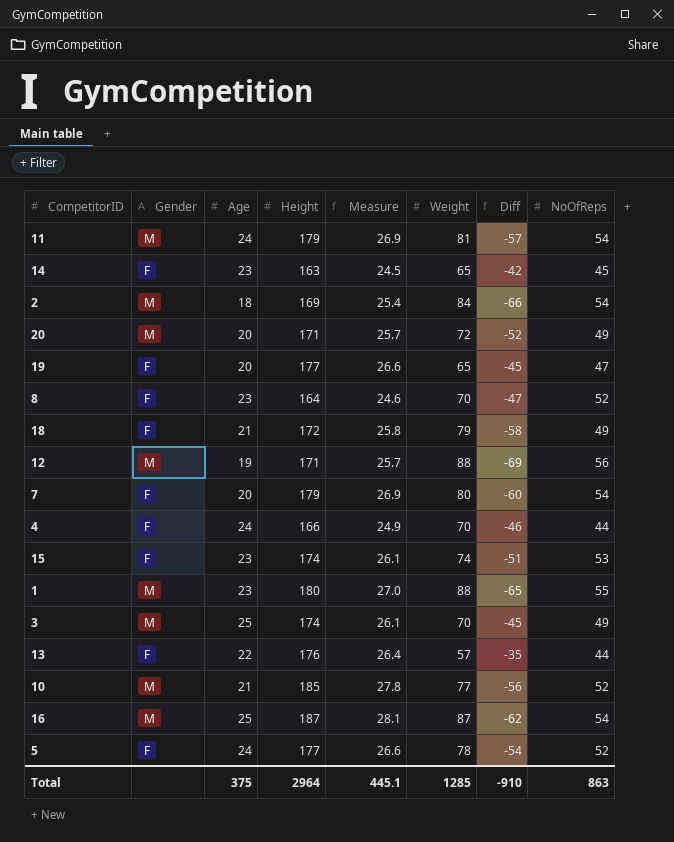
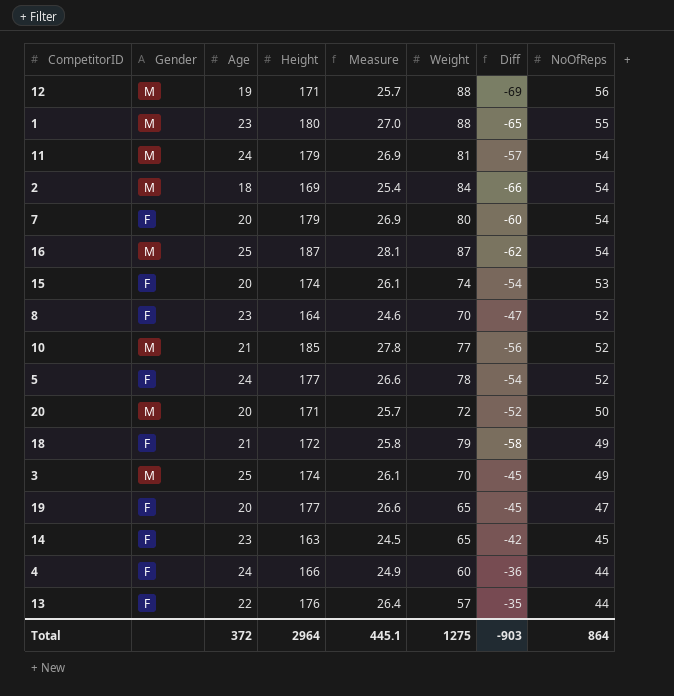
row order: none -> NoOfReps descending
15 | Age: 23 -> 20
15 | Diff: -51 -> -54
20 | NoOfReps: 49 -> 50
4 | Weight: 70 -> 60
4 | Diff: -46 -> -36
Total | Age: 375 -> 372
Total | Weight: 1285 -> 1275
Total | Diff: -910 -> -903
Total | NoOfReps: 863 -> 864

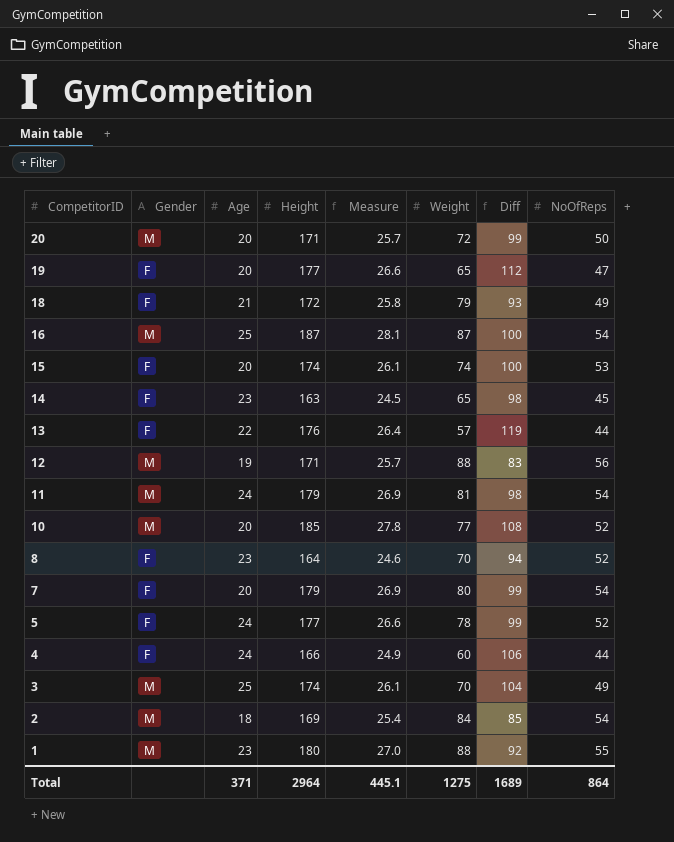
row order: NoOfReps descending -> CompetitorID descending
column Diff | formula: [Age] - [Weight] -> [Height] - [Weight]
10 | Age: 21 -> 20
Total | Age: 372 -> 371
Total | Diff: -903 -> 1689

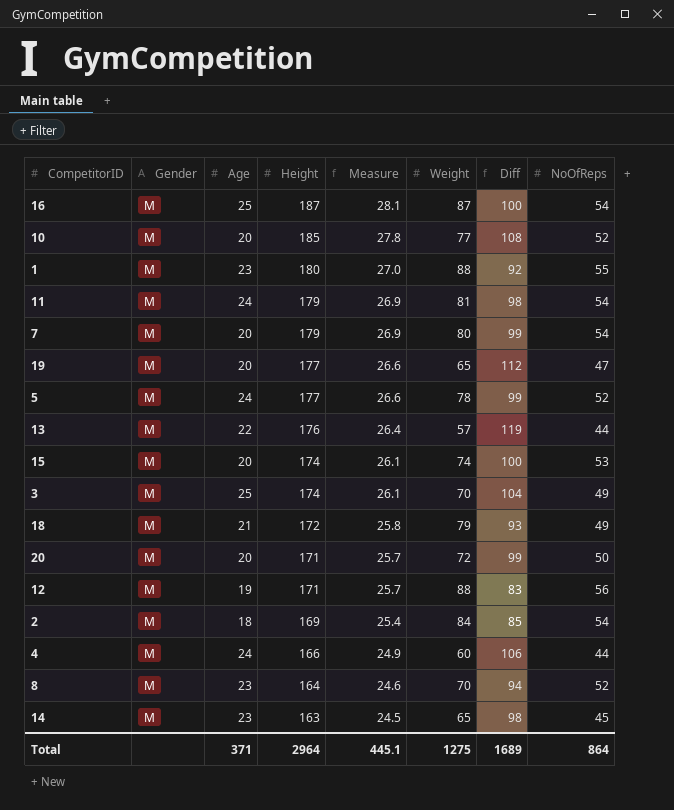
row order: CompetitorID descending -> Height descending
7 | Gender: F -> M
19 | Gender: F -> M
5 | Gender: F -> M
13 | Gender: F -> M
15 | Gender: F -> M
18 | Gender: F -> M
4 | Gender: F -> M
8 | Gender: F -> M
14 | Gender: F -> M

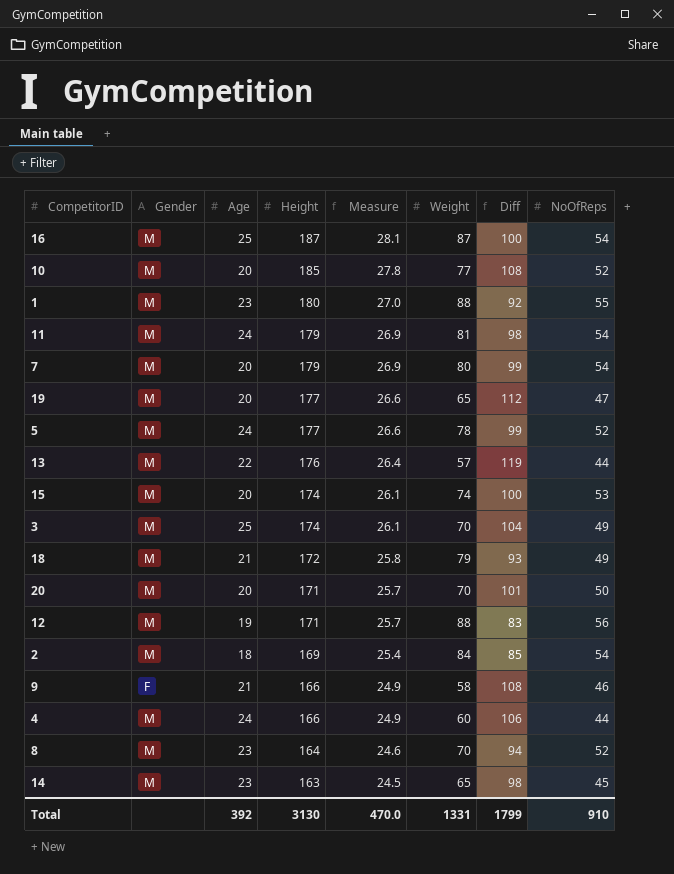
20 | Weight: 72 -> 70
20 | Diff: 99 -> 101
row 9: none -> F | 21 | 166 | 24.9 | 58 | 108 | 46
Total | Age: 371 -> 392
Total | Height: 2964 -> 3130
Total | Measure: 445.1 -> 470.0
Total | Weight: 1275 -> 1331
Total | Diff: 1689 -> 1799
Total | NoOfReps: 864 -> 910

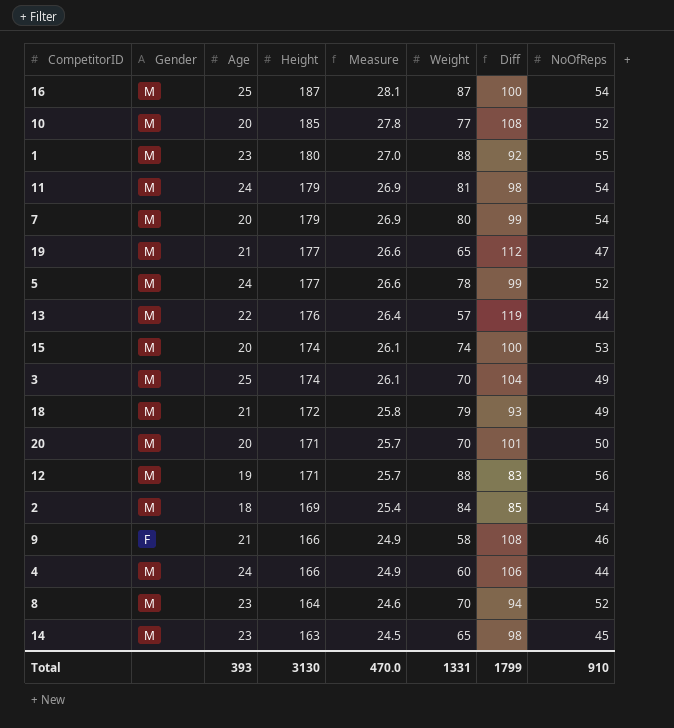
19 | Age: 20 -> 21
Total | Age: 392 -> 393

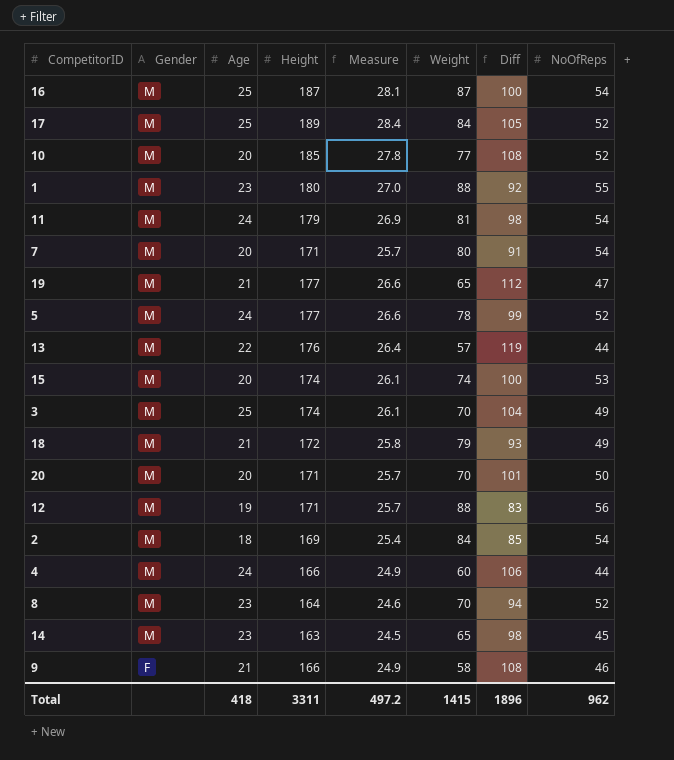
row order: Height descending -> Gender descending
row 17: none -> M | 25 | 189 | 28.4 | 84 | 105 | 52
7 | Height: 179 -> 171
7 | Measure: 26.9 -> 25.7
7 | Diff: 99 -> 91
Total | Age: 393 -> 418
Total | Height: 3130 -> 3311
Total | Measure: 470.0 -> 497.2
Total | Weight: 1331 -> 1415
Total | Diff: 1799 -> 1896
Total | NoOfReps: 910 -> 962

